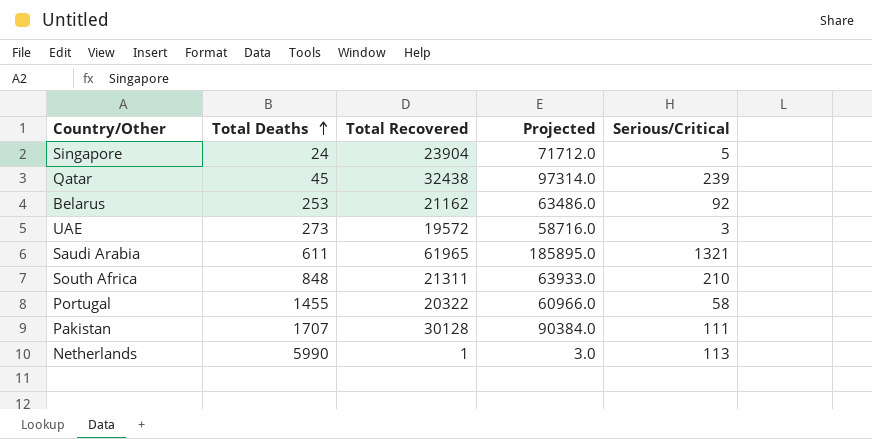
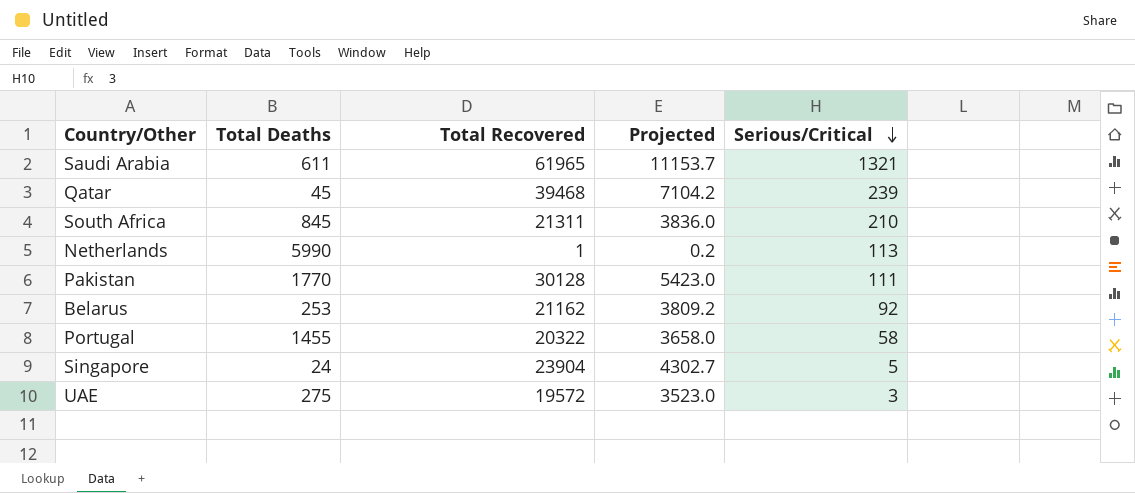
row order: Total Deaths ascending -> Serious/Critical descending
column Projected | formula: [Total Recovered] * 3 -> [Total Recovered] * 0.18
Qatar | Total Recovered: 32438 -> 39468
South Africa | Total Deaths: 848 -> 845
Pakistan | Total Deaths: 1707 -> 1770
UAE | Total Deaths: 273 -> 275

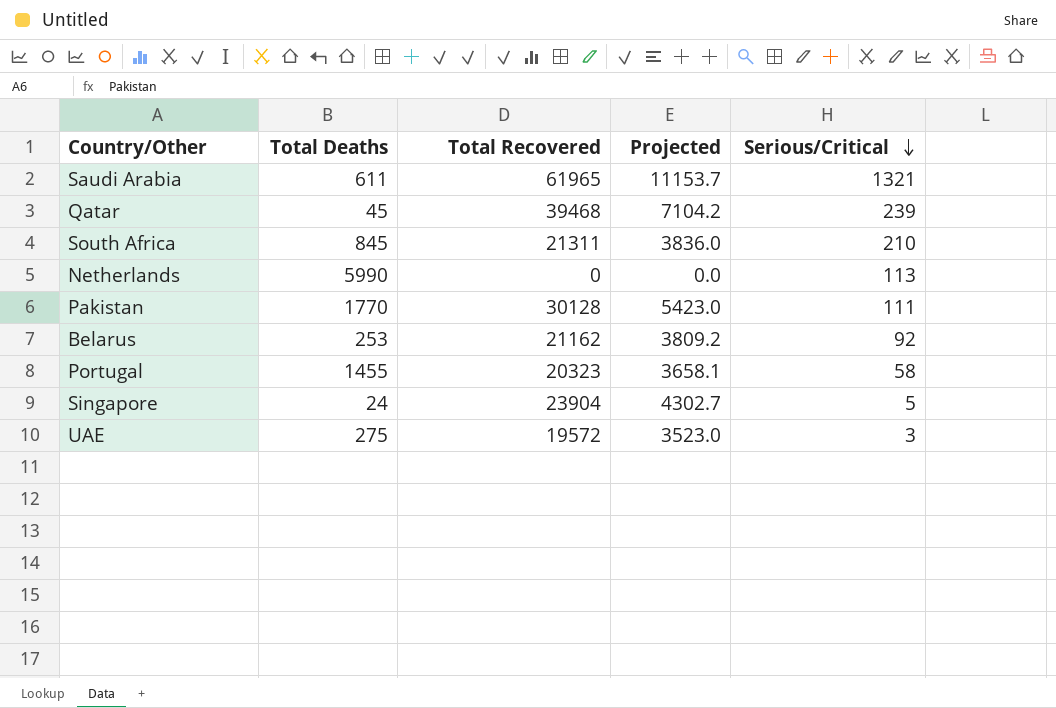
Netherlands | Total Recovered: 1 -> 0
Netherlands | Projected: 0.2 -> 0.0
Portugal | Total Recovered: 20322 -> 20323
Portugal | Projected: 3658.0 -> 3658.1

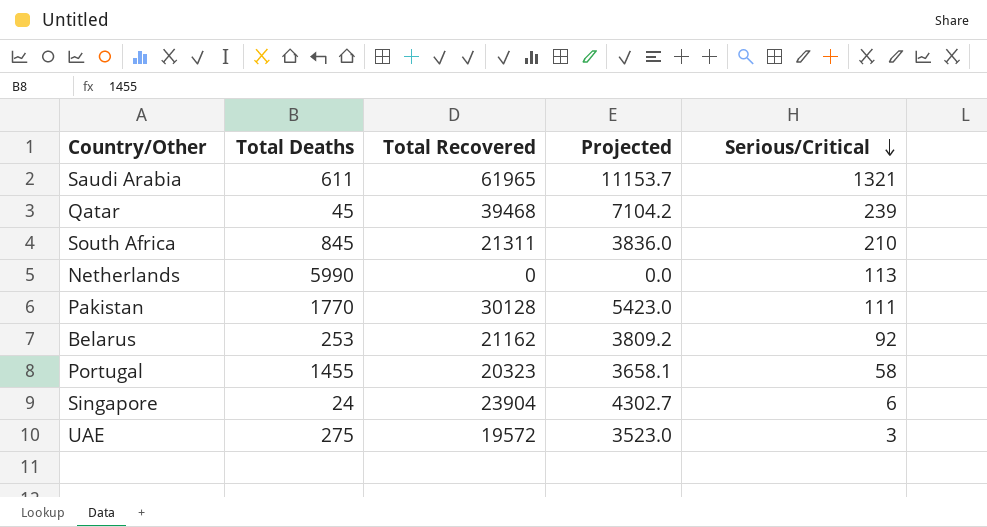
Singapore | Serious/Critical: 5 -> 6

